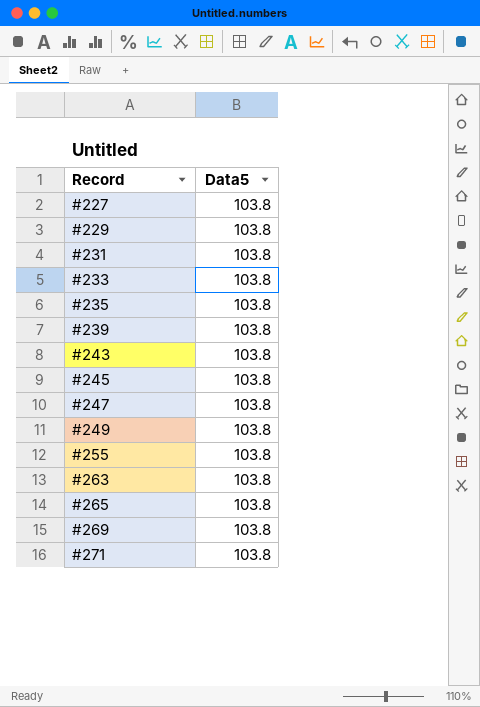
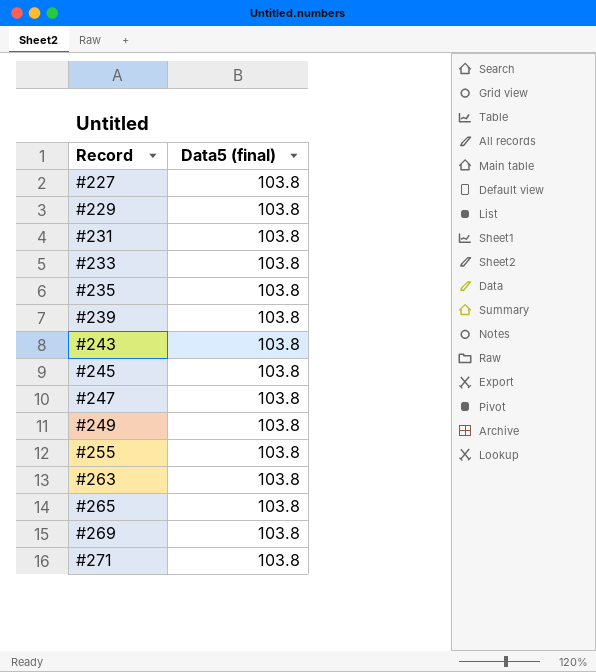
column name: Data5 -> Data5 (final)

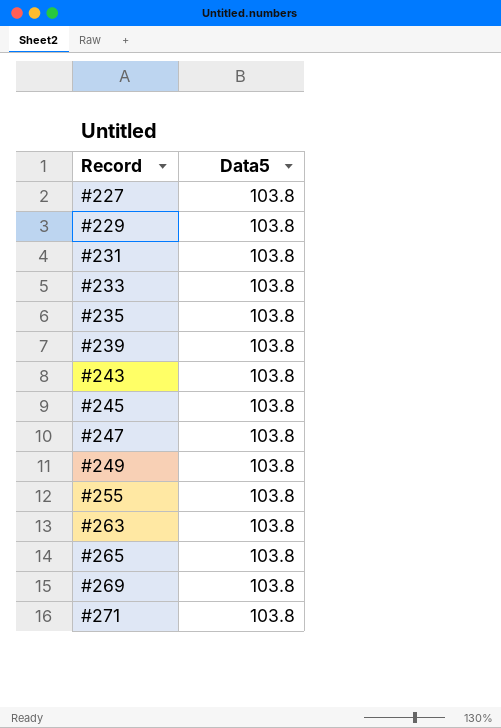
column name: Data5 (final) -> Data5

